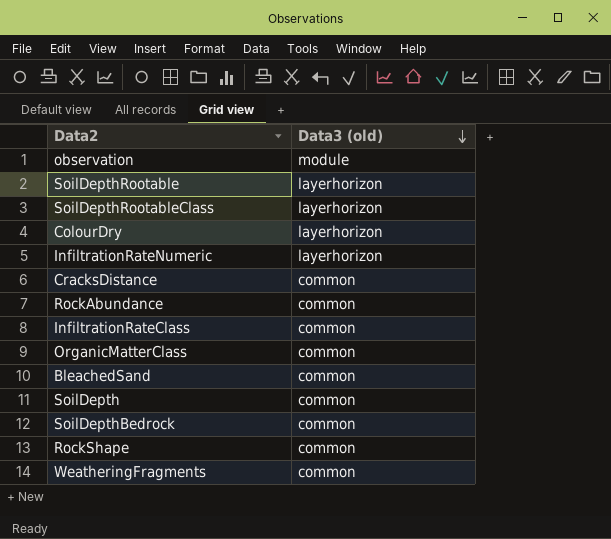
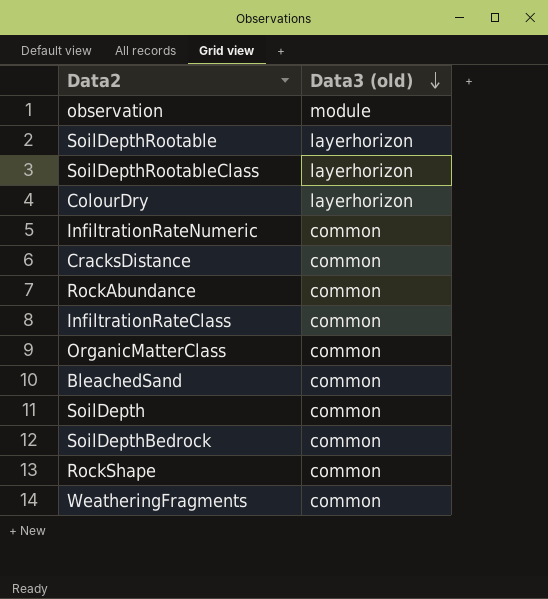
InfiltrationRateNumeric | Data3 (old): layerhorizon -> common

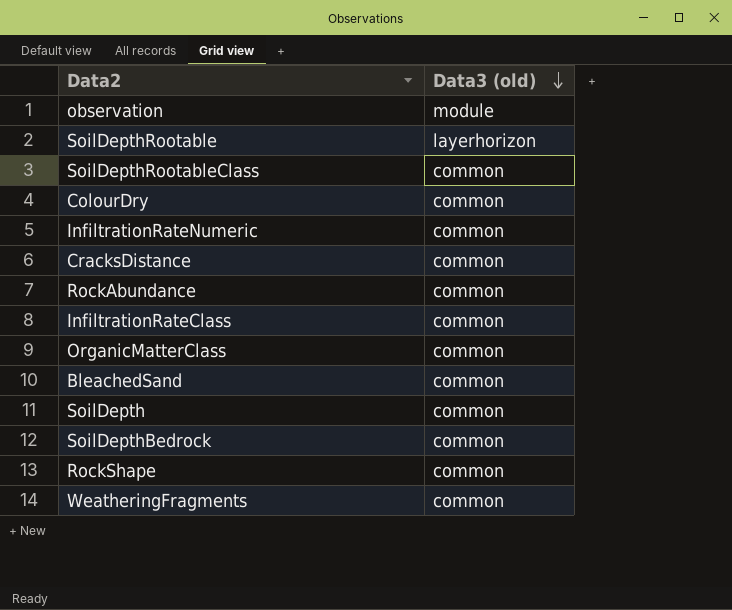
SoilDepthRootableClass | Data3 (old): layerhorizon -> common
ColourDry | Data3 (old): layerhorizon -> common

